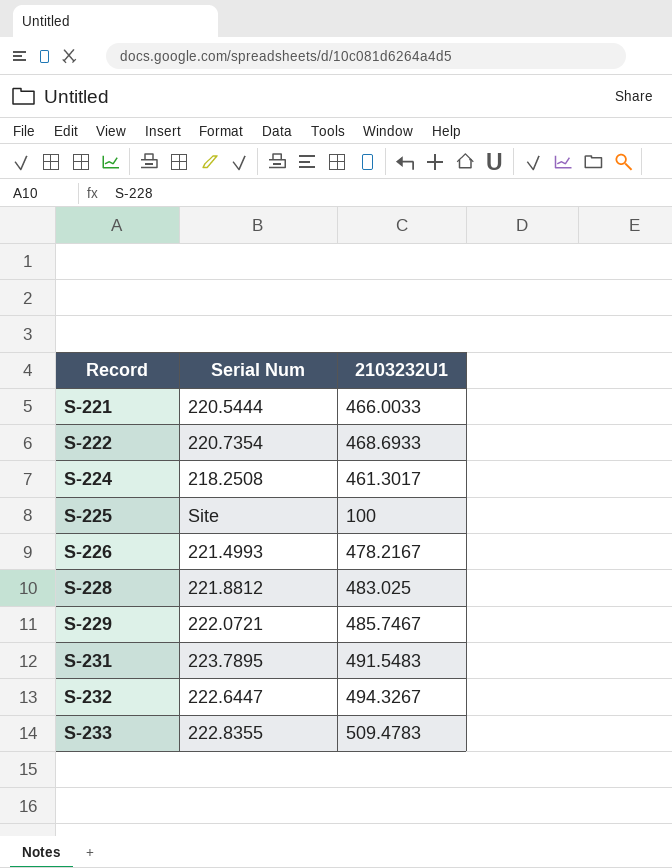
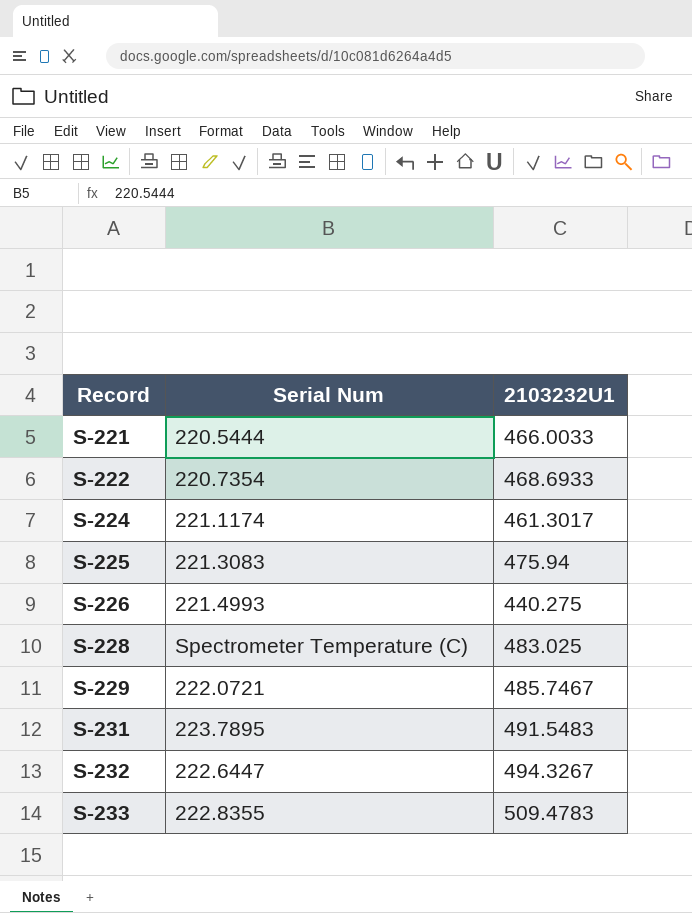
S-224 | Serial Num: 218.2508 -> 221.1174
S-225 | Serial Num: Site -> 221.3083
S-225 | 2103232U1: 100 -> 475.94
S-226 | 2103232U1: 478.2167 -> 440.275
S-228 | Serial Num: 221.8812 -> Spectrometer Temperature (C)

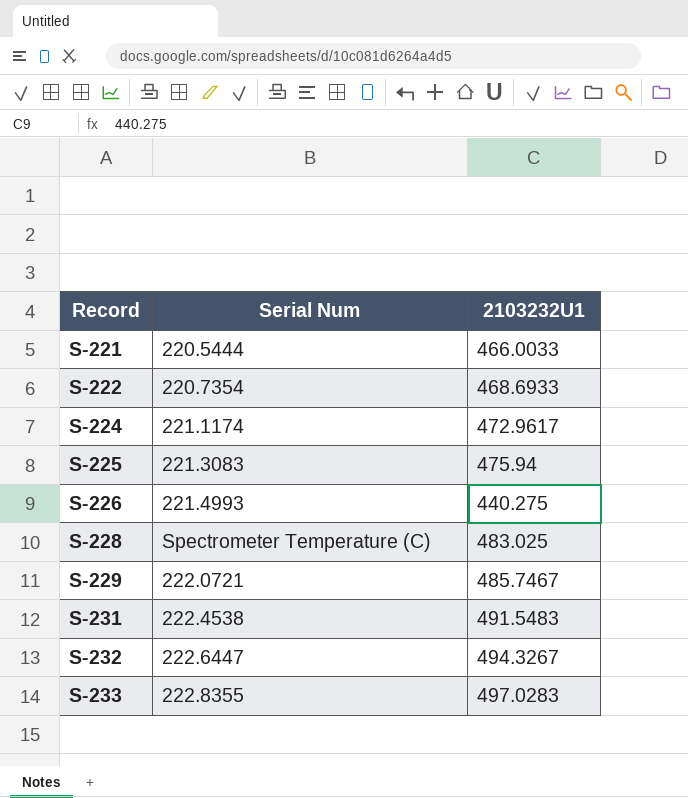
S-224 | 2103232U1: 461.3017 -> 472.9617
S-231 | Serial Num: 223.7895 -> 222.4538
S-233 | 2103232U1: 509.4783 -> 497.0283

